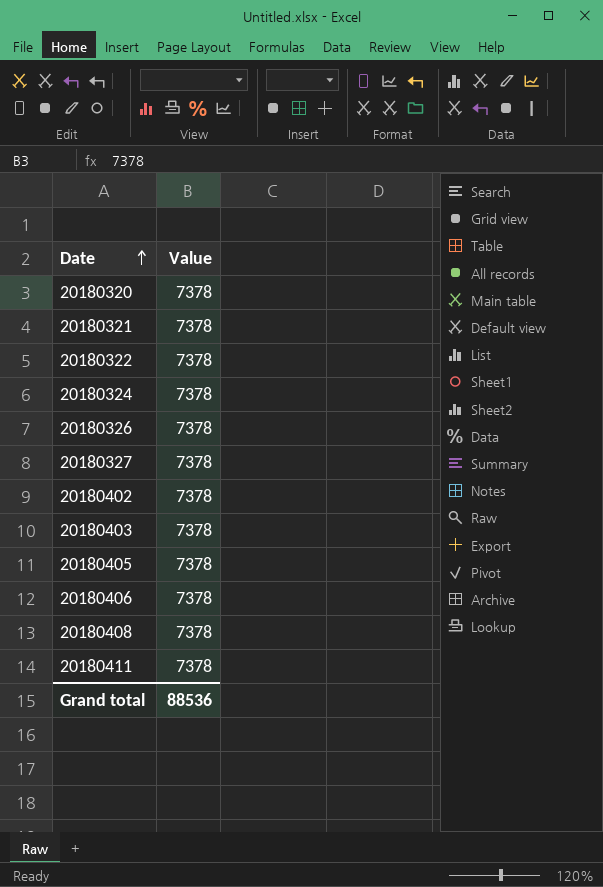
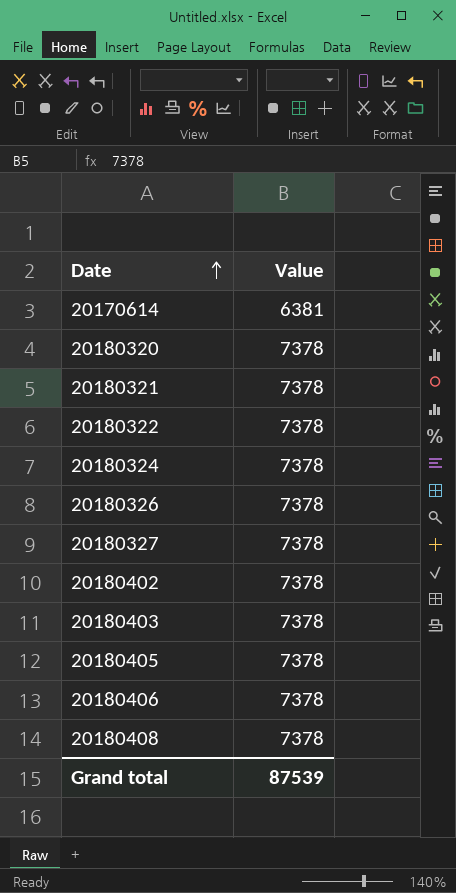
row 20180411: 7378 -> none
row 20170614: none -> 6381
Grand total | Value: 88536 -> 87539

